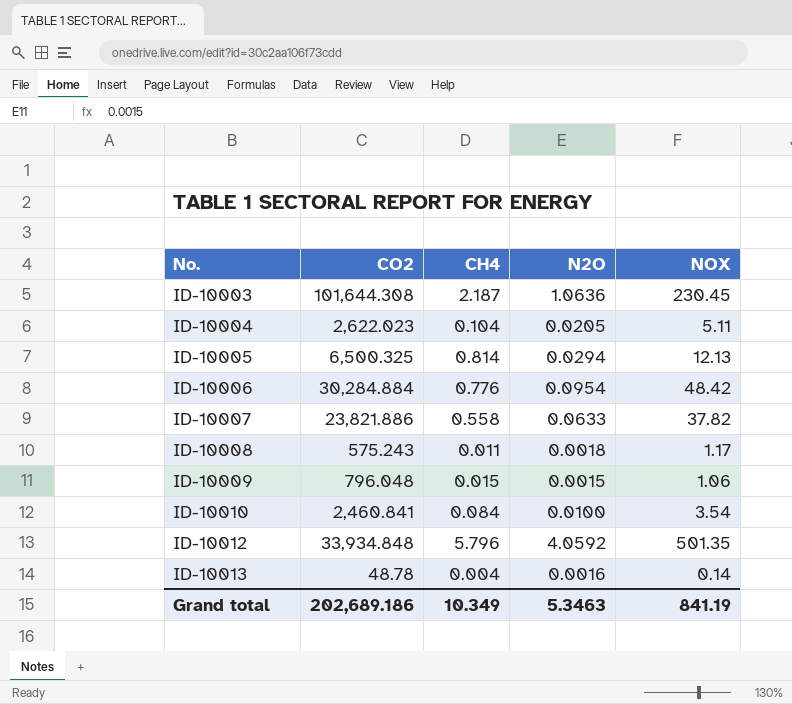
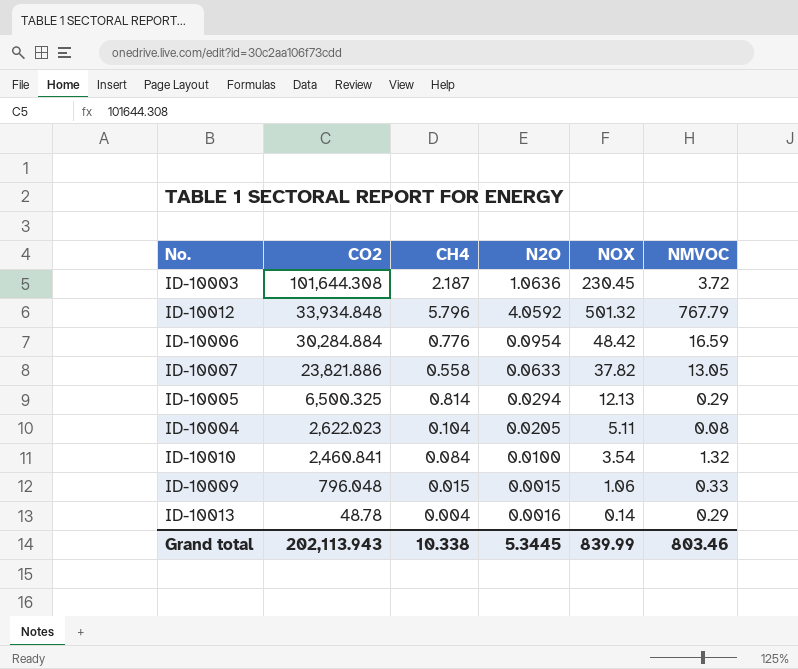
row order: No. ascending -> CO2 descending
column NMVOC | position: none -> 6
row ID-10008: 575.243 | 0.011 | 0.0018 | 1.17 -> none
ID-10012 | NOX: 501.35 -> 501.32
Grand total | CO2: 202,689.186 -> 202,113.943
Grand total | CH4: 10.349 -> 10.338
Grand total | N2O: 5.3463 -> 5.3445
Grand total | NOX: 841.19 -> 839.99

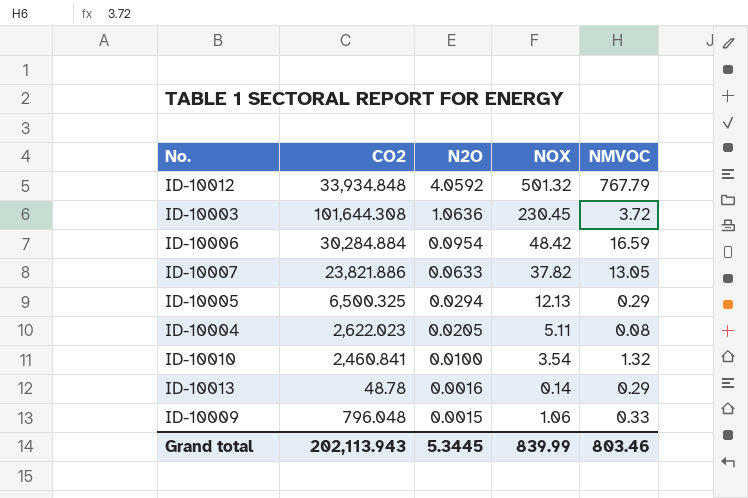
row order: CO2 descending -> N2O descending
column CH4 | position: 3 -> none

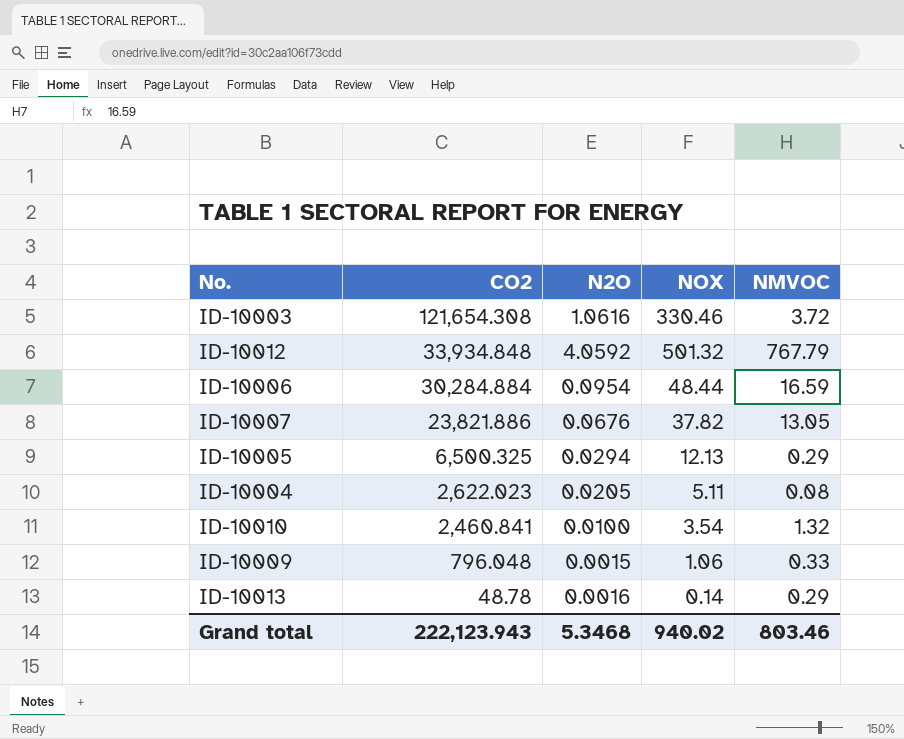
row order: N2O descending -> CO2 descending
ID-10003 | CO2: 101,644.308 -> 121,654.308
ID-10003 | N2O: 1.0636 -> 1.0616
ID-10003 | NOX: 230.45 -> 330.46
ID-10006 | NOX: 48.42 -> 48.44
ID-10007 | N2O: 0.0633 -> 0.0676
Grand total | CO2: 202,113.943 -> 222,123.943
Grand total | N2O: 5.3445 -> 5.3468
Grand total | NOX: 839.99 -> 940.02

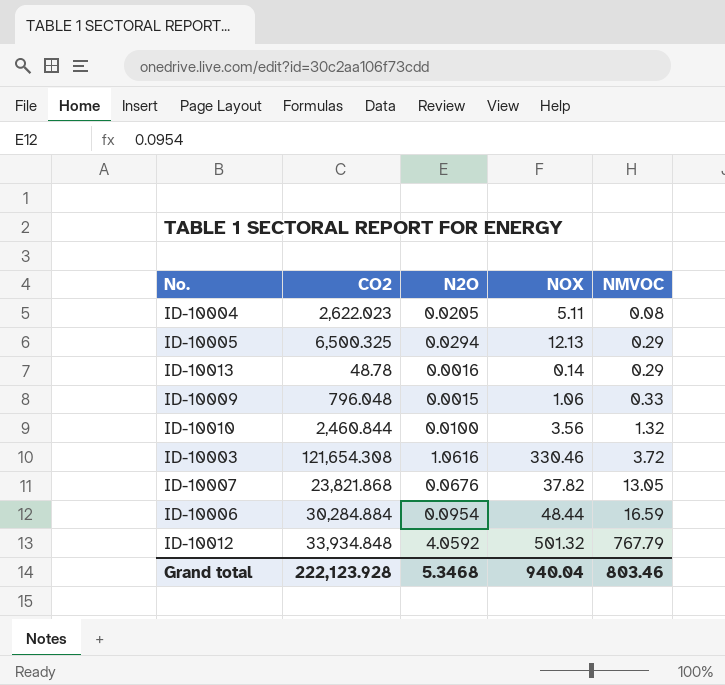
row order: CO2 descending -> NMVOC ascending
ID-10010 | CO2: 2,460.841 -> 2,460.844
ID-10010 | NOX: 3.54 -> 3.56
ID-10007 | CO2: 23,821.886 -> 23,821.868
Grand total | CO2: 222,123.943 -> 222,123.928
Grand total | NOX: 940.02 -> 940.04

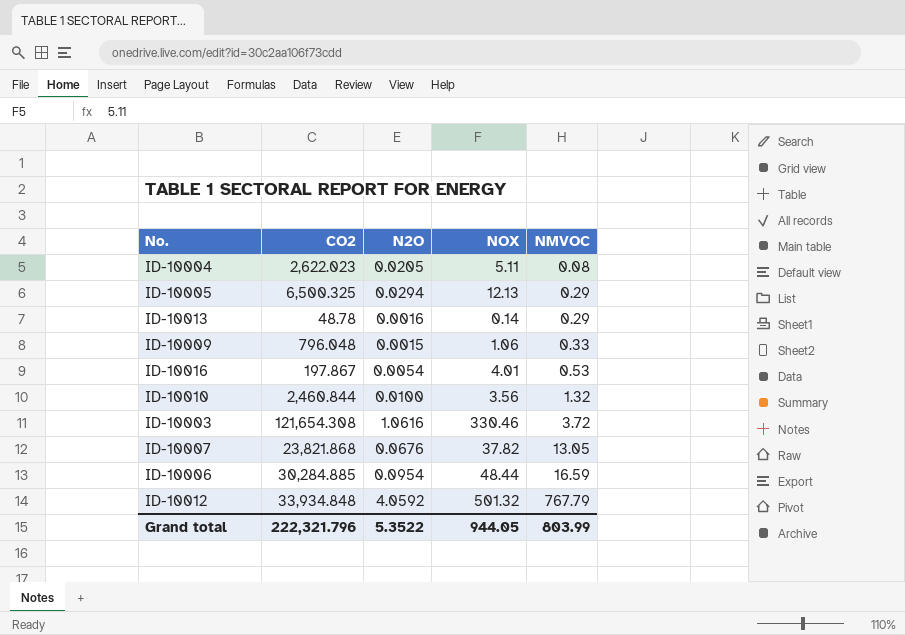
row ID-10016: none -> 197.867 | 0.0054 | 4.01 | 0.53
ID-10006 | CO2: 30,284.884 -> 30,284.885
Grand total | CO2: 222,123.928 -> 222,321.796
Grand total | N2O: 5.3468 -> 5.3522
Grand total | NOX: 940.04 -> 944.05
Grand total | NMVOC: 803.46 -> 803.99

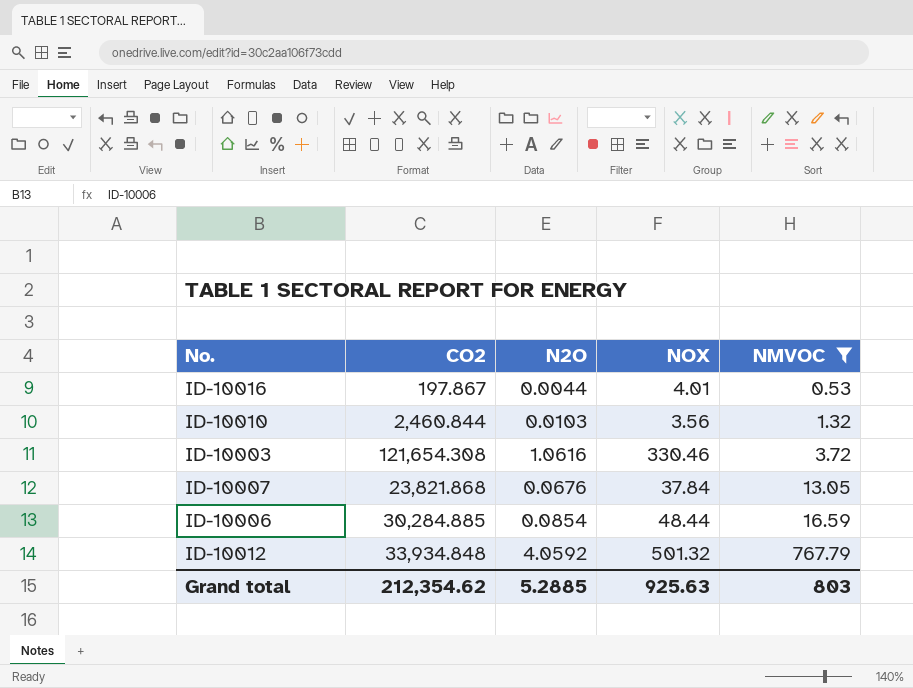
filter: none -> NMVOC >= 0.53
ID-10016 | N2O: 0.0054 -> 0.0044
ID-10010 | N2O: 0.0100 -> 0.0103
ID-10007 | NOX: 37.82 -> 37.84
ID-10006 | N2O: 0.0954 -> 0.0854
Grand total | CO2: 222,321.796 -> 212,354.62
Grand total | N2O: 5.3522 -> 5.2885
Grand total | NOX: 944.05 -> 925.63
Grand total | NMVOC: 803.99 -> 803

